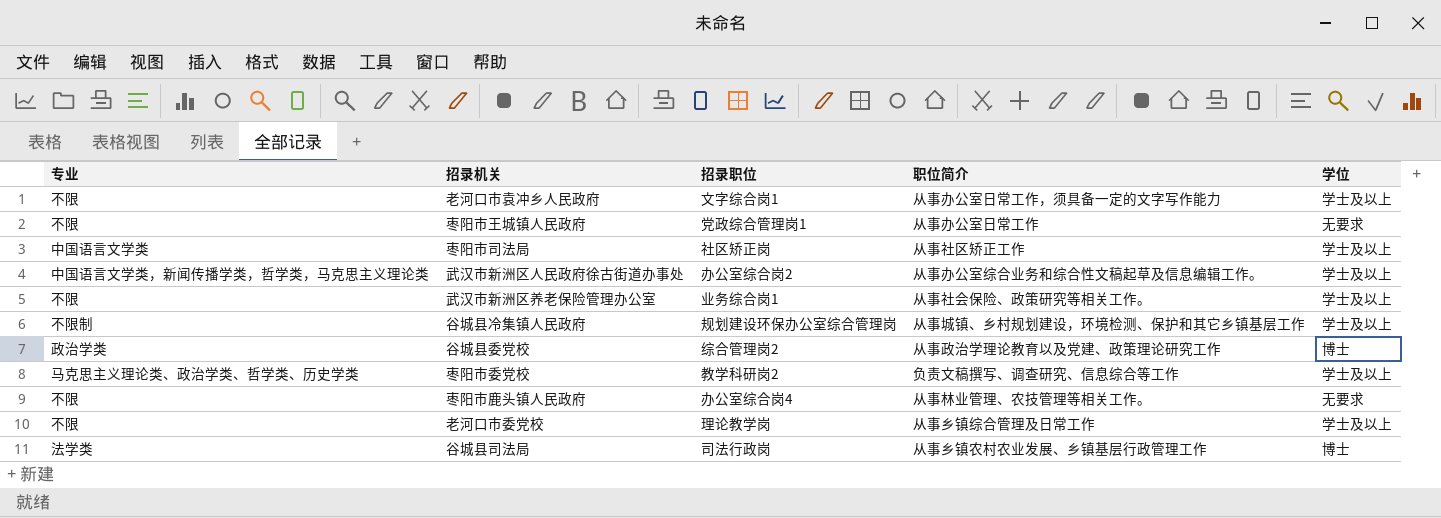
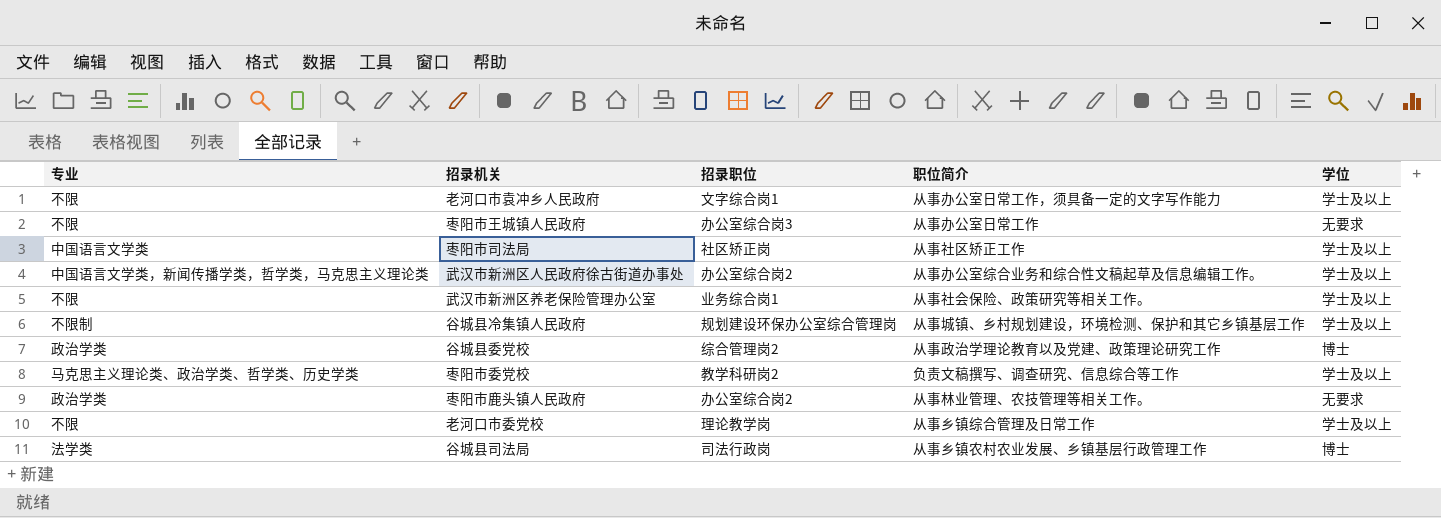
枣阳市王城镇人民政府 | 招录职位: 党政综合管理岗1 -> 办公室综合岗3
枣阳市鹿头镇人民政府 | 专业: 不限 -> 政治学类
枣阳市鹿头镇人民政府 | 招录职位: 办公室综合岗4 -> 办公室综合岗2

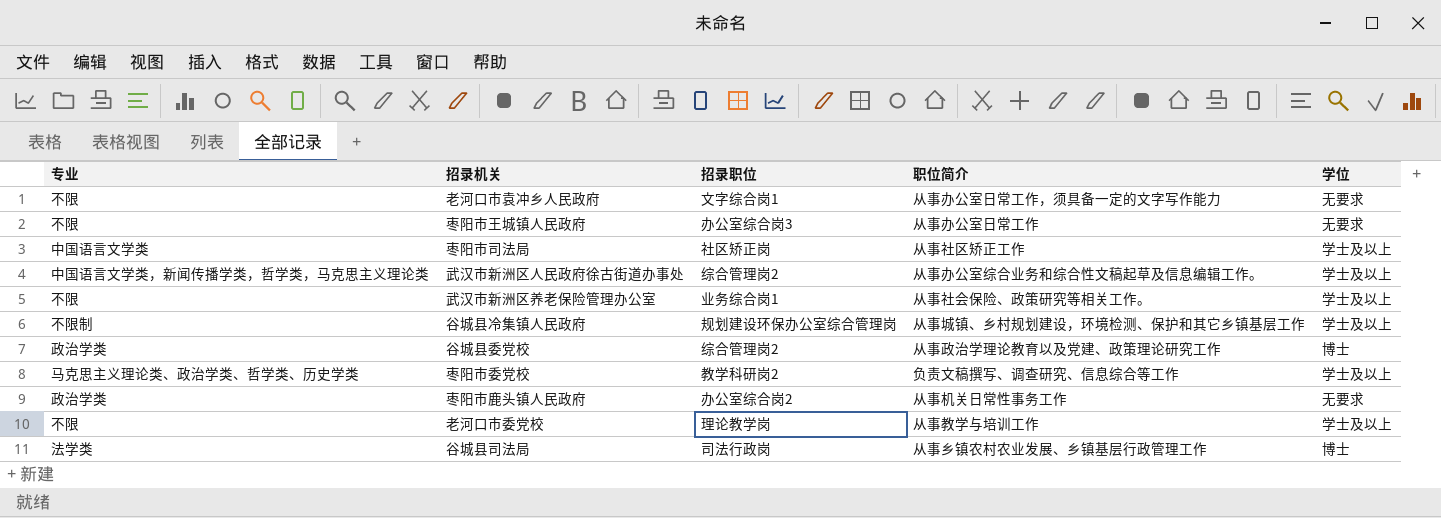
老河口市袁冲乡人民政府 | 学位: 学士及以上 -> 无要求
武汉市新洲区人民政府徐古街道办事处 | 招录职位: 办公室综合岗2 -> 综合管理岗2
枣阳市鹿头镇人民政府 | 职位简介: 从事林业管理、农技管理等相关工作。 -> 从事机关日常性事务工作
老河口市委党校 | 职位简介: 从事乡镇综合管理及日常工作 -> 从事教学与培训工作

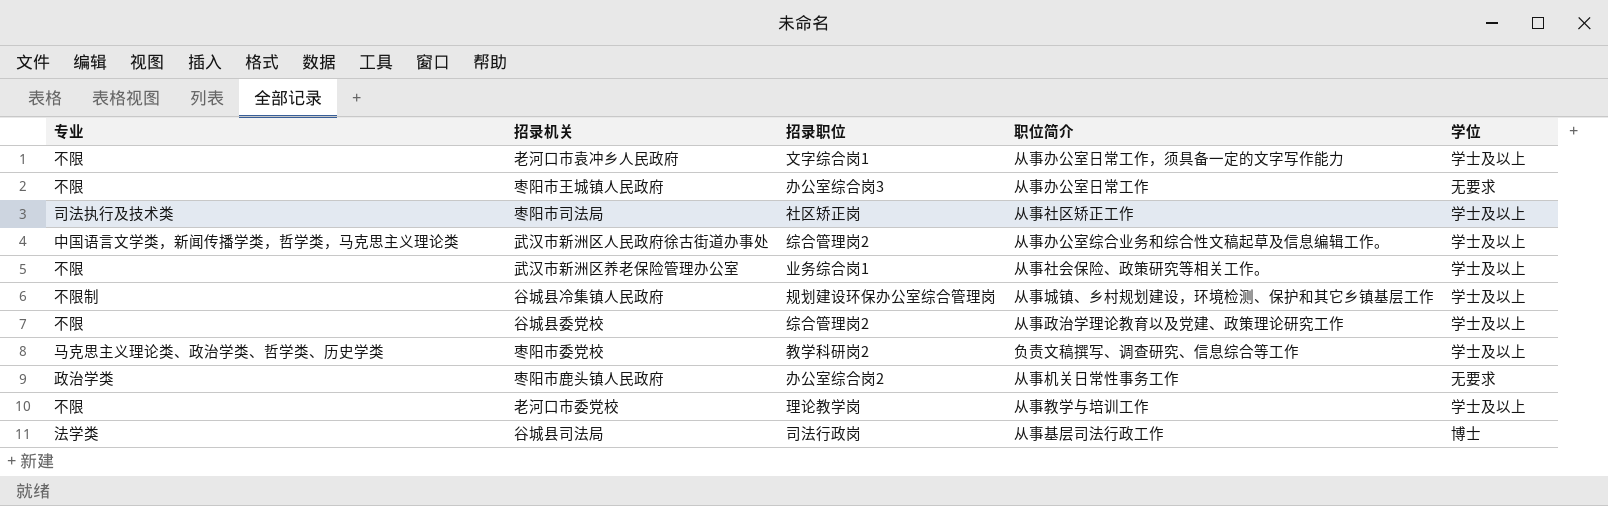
老河口市袁冲乡人民政府 | 学位: 无要求 -> 学士及以上
枣阳市司法局 | 专业: 中国语言文学类 -> 司法执行及技术类
谷城县委党校 | 专业: 政治学类 -> 不限
谷城县委党校 | 学位: 博士 -> 学士及以上
谷城县司法局 | 职位简介: 从事乡镇农村农业发展、乡镇基层行政管理工作 -> 从事基层司法行政工作

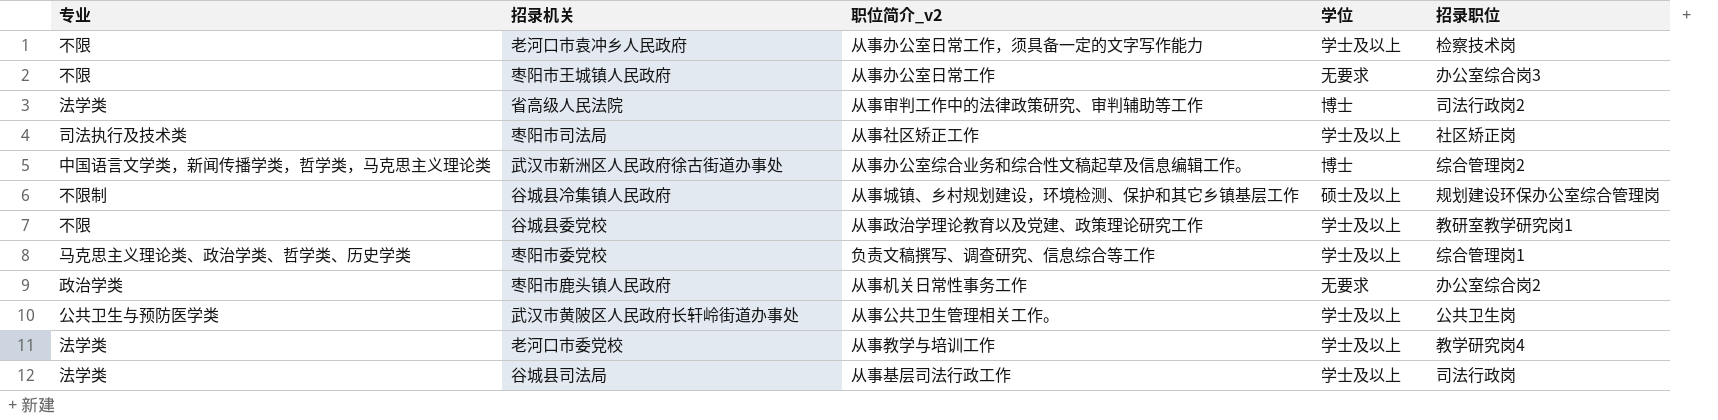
column name: 职位简介 -> 职位简介_v2
column 招录职位 | position: 3 -> 5
row 武汉市新洲区养老保险管理办公室: 不限 | 业务综合岗1 | 从事社会保险、政策研究等相关工作。 | 学士及以上 -> none
老河口市袁冲乡人民政府 | 招录职位: 文字综合岗1 -> 检察技术岗
row 省高级人民法院: none -> 法学类 | 从事审判工作中的法律政策研究、审判辅助等工作 | 博士 | 司法行政岗2
武汉市新洲区人民政府徐古街道办事处 | 学位: 学士及以上 -> 博士
谷城县冷集镇人民政府 | 学位: 学士及以上 -> 硕士及以上
谷城县委党校 | 招录职位: 综合管理岗2 -> 教研室教学研究岗1
枣阳市委党校 | 招录职位: 教学科研岗2 -> 综合管理岗1
row 武汉市黄陂区人民政府长轩岭街道办事处: none -> 公共卫生与预防医学类 | 从事公共卫生管理相关工作。 | 学士及以上 | 公共卫生岗
老河口市委党校 | 专业: 不限 -> 法学类
老河口市委党校 | 招录职位: 理论教学岗 -> 教学研究岗4
谷城县司法局 | 学位: 博士 -> 学士及以上

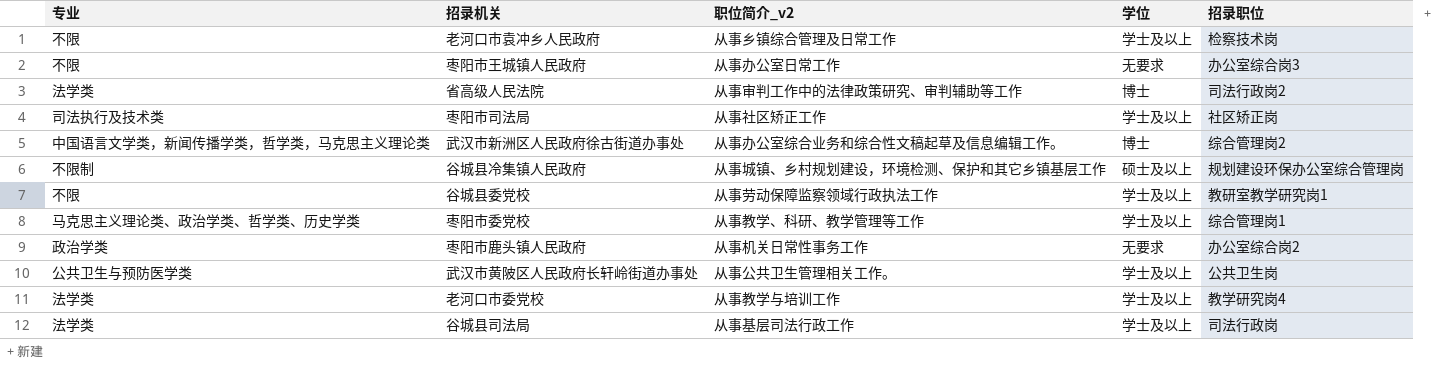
老河口市袁冲乡人民政府 | 职位简介_v2: 从事办公室日常工作，须具备一定的文字写作能力 -> 从事乡镇综合管理及日常工作
谷城县委党校 | 职位简介_v2: 从事政治学理论教育以及党建、政策理论研究工作 -> 从事劳动保障监察领域行政执法工作
枣阳市委党校 | 职位简介_v2: 负责文稿撰写、调查研究、信息综合等工作 -> 从事教学、科研、教学管理等工作

